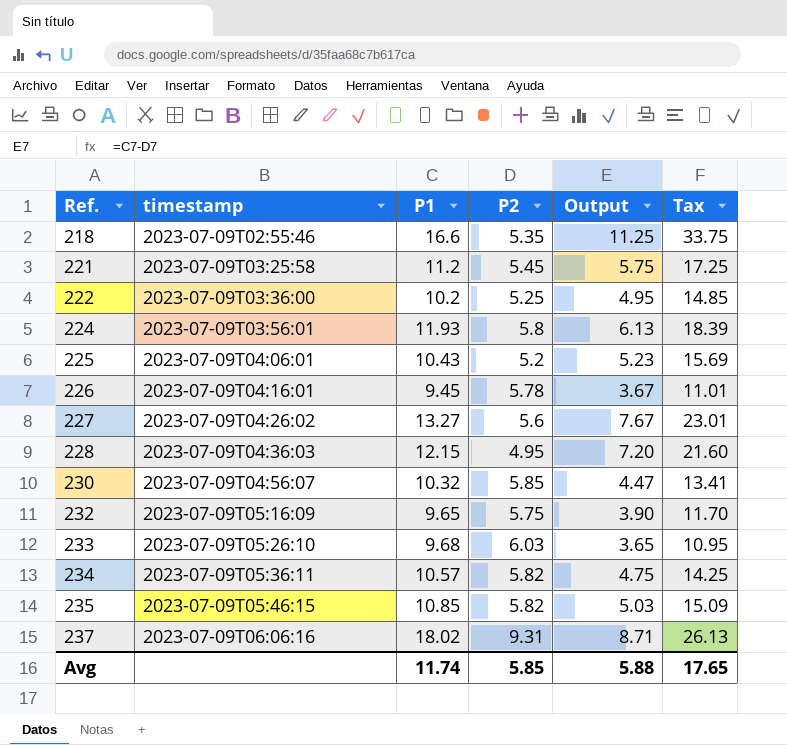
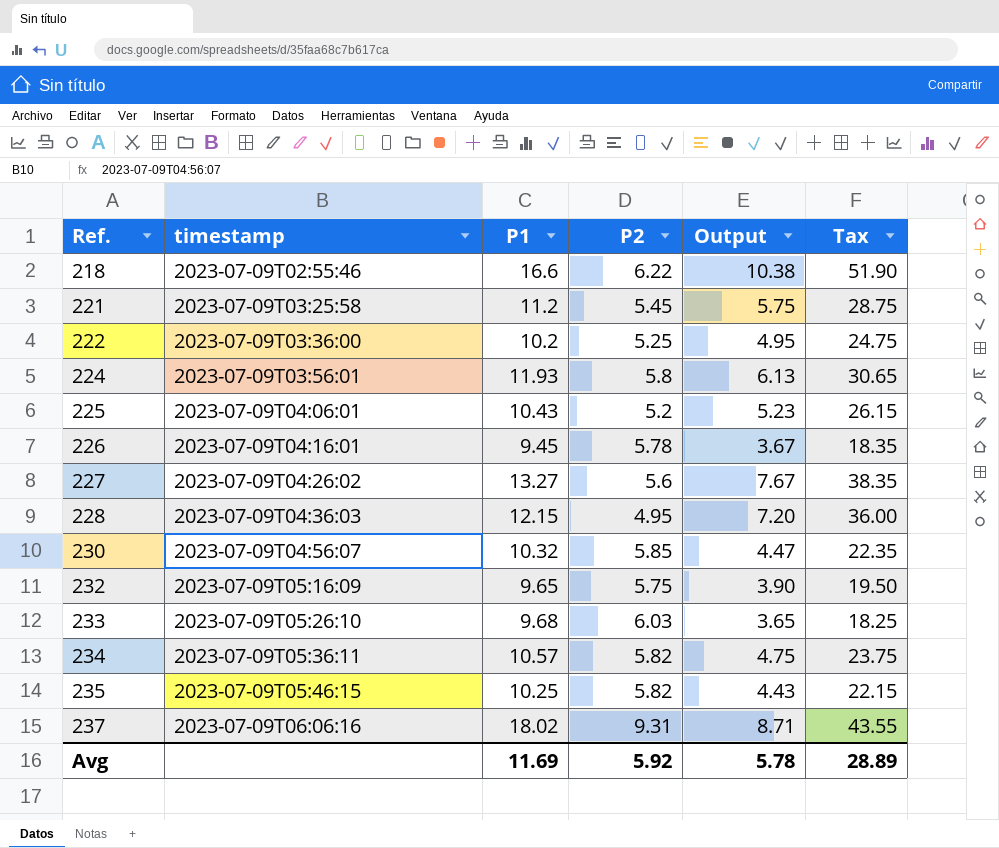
column Tax | formula: [Output] * 3 -> [Output] * 5
218 | P2: 5.35 -> 6.22
218 | Output: 11.25 -> 10.38
235 | P1: 10.85 -> 10.25
235 | Output: 5.03 -> 4.43
Avg | P1: 11.74 -> 11.69
Avg | P2: 5.85 -> 5.92
Avg | Output: 5.88 -> 5.78
Avg | Tax: 17.65 -> 28.89

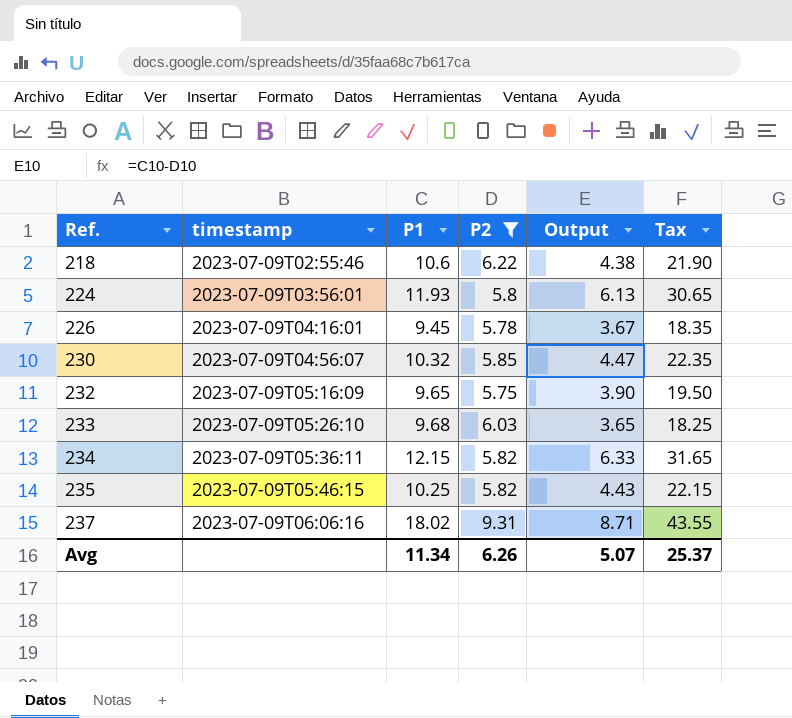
filter: none -> P2 >= 5.75
218 | P1: 16.6 -> 10.6
218 | Output: 10.38 -> 4.38
218 | Tax: 51.90 -> 21.90
234 | P1: 10.57 -> 12.15
234 | Output: 4.75 -> 6.33
234 | Tax: 23.75 -> 31.65
Avg | P1: 11.69 -> 11.34
Avg | P2: 5.92 -> 6.26
Avg | Output: 5.78 -> 5.07
Avg | Tax: 28.89 -> 25.37

